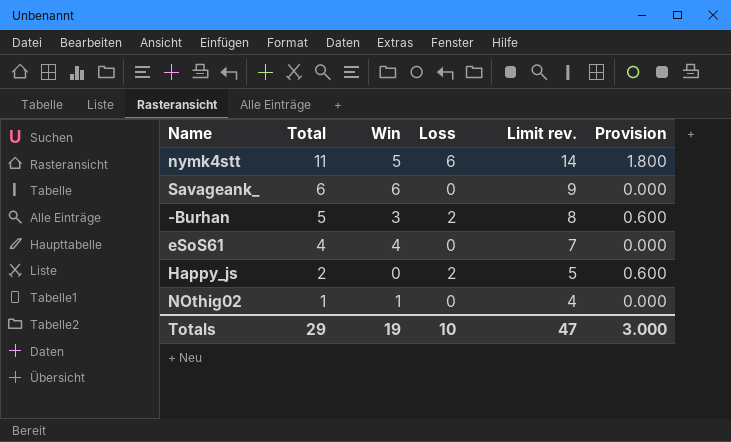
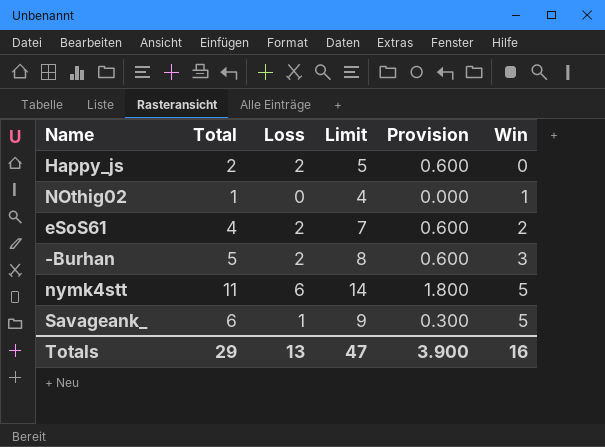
row order: Total descending -> Win ascending
column name: Limit rev. -> Limit
column Win | position: 3 -> 6
eSoS61 | Loss: 0 -> 2
eSoS61 | Provision: 0.000 -> 0.600
eSoS61 | Win: 4 -> 2
Savageank_ | Loss: 0 -> 1
Savageank_ | Provision: 0.000 -> 0.300
Savageank_ | Win: 6 -> 5
Totals | Loss: 10 -> 13
Totals | Provision: 3.000 -> 3.900
Totals | Win: 19 -> 16

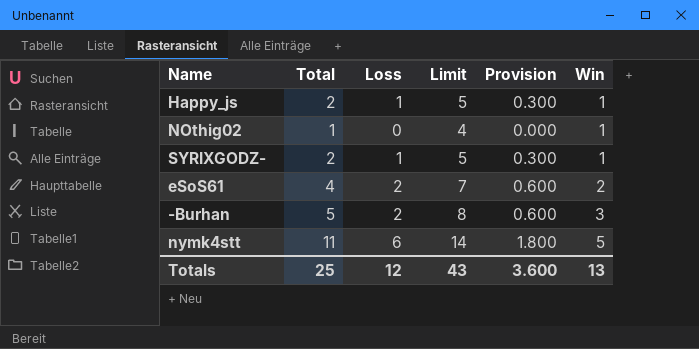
row Savageank_: 6 | 1 | 9 | 0.300 | 5 -> none
Happy_js | Loss: 2 -> 1
Happy_js | Provision: 0.600 -> 0.300
Happy_js | Win: 0 -> 1
row SYRIXGODZ-: none -> 2 | 1 | 5 | 0.300 | 1
Totals | Total: 29 -> 25
Totals | Loss: 13 -> 12
Totals | Limit: 47 -> 43
Totals | Provision: 3.900 -> 3.600
Totals | Win: 16 -> 13

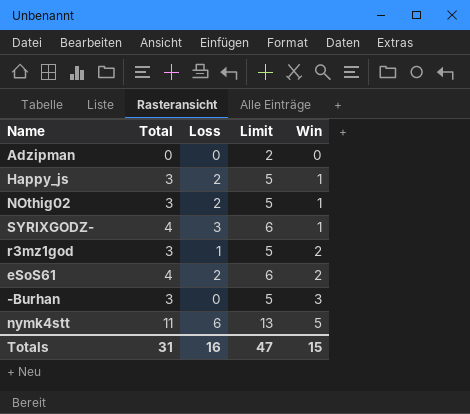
column Provision | formula: [Loss] * 0.3 -> none
column Limit | formula: [Total] + 3 -> [Total] + 2
row Adzipman: none -> 0 | 0 | 2 | 0
Happy_js | Total: 2 -> 3
Happy_js | Loss: 1 -> 2
NOthig02 | Total: 1 -> 3
NOthig02 | Loss: 0 -> 2
SYRIXGODZ- | Total: 2 -> 4
SYRIXGODZ- | Loss: 1 -> 3
row r3mz1god: none -> 3 | 1 | 5 | 2
-Burhan | Total: 5 -> 3
-Burhan | Loss: 2 -> 0
Totals | Total: 25 -> 31
Totals | Loss: 12 -> 16
Totals | Limit: 43 -> 47
Totals | Win: 13 -> 15

